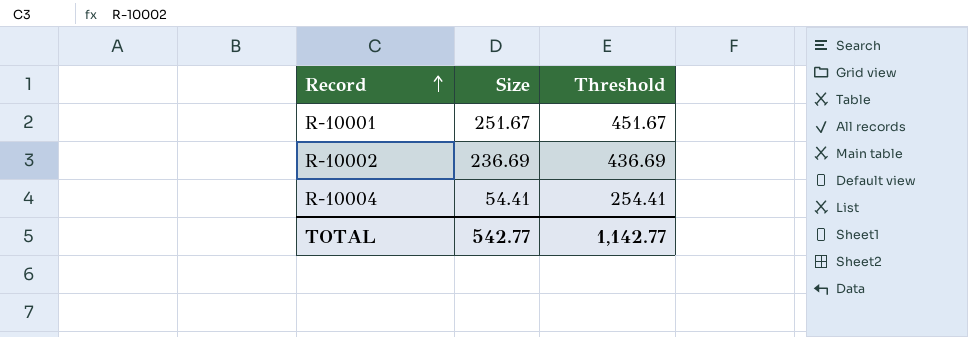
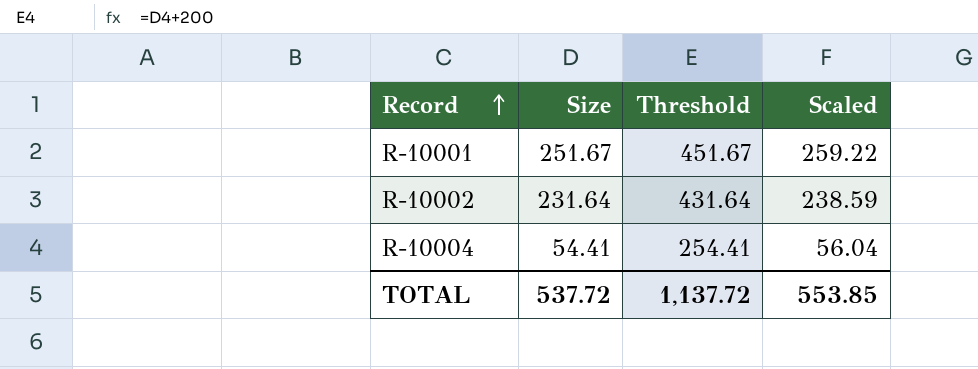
column Scaled | formula: none -> [Size] * 1.03
R-10002 | Size: 236.69 -> 231.64
R-10002 | Threshold: 436.69 -> 431.64
TOTAL | Size: 542.77 -> 537.72
TOTAL | Threshold: 1,142.77 -> 1,137.72

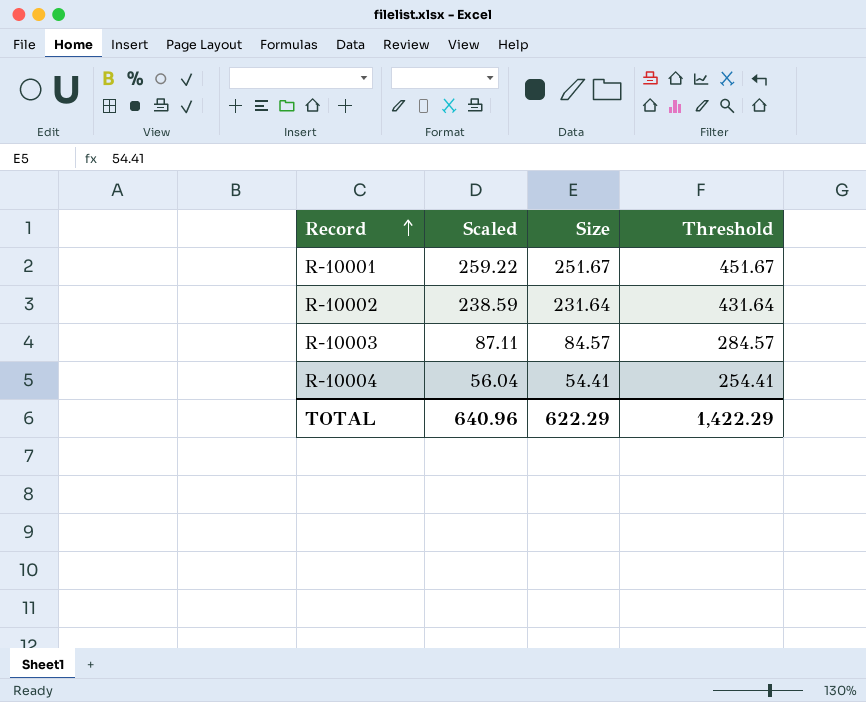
column Scaled | position: 4 -> 2
row R-10003: none -> 87.11 | 84.57 | 284.57
TOTAL | Scaled: 553.85 -> 640.96
TOTAL | Size: 537.72 -> 622.29
TOTAL | Threshold: 1,137.72 -> 1,422.29

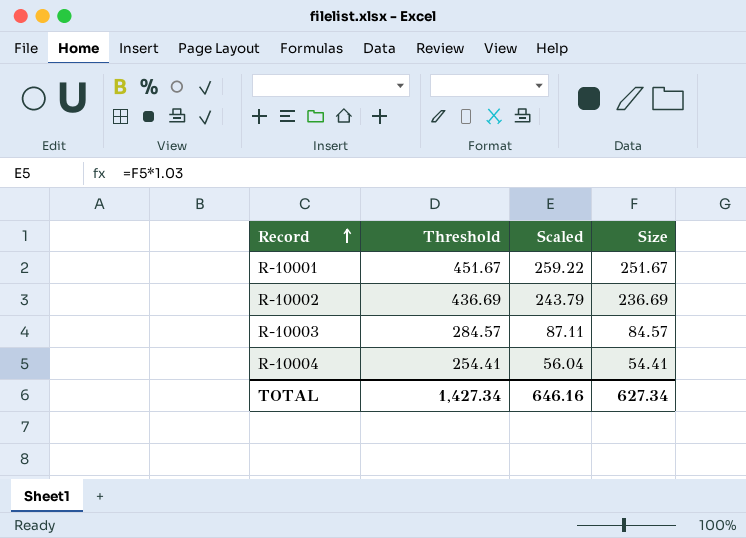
column Threshold | position: 4 -> 2
R-10002 | Threshold: 431.64 -> 436.69
R-10002 | Scaled: 238.59 -> 243.79
R-10002 | Size: 231.64 -> 236.69
TOTAL | Threshold: 1,422.29 -> 1,427.34
TOTAL | Scaled: 640.96 -> 646.16
TOTAL | Size: 622.29 -> 627.34

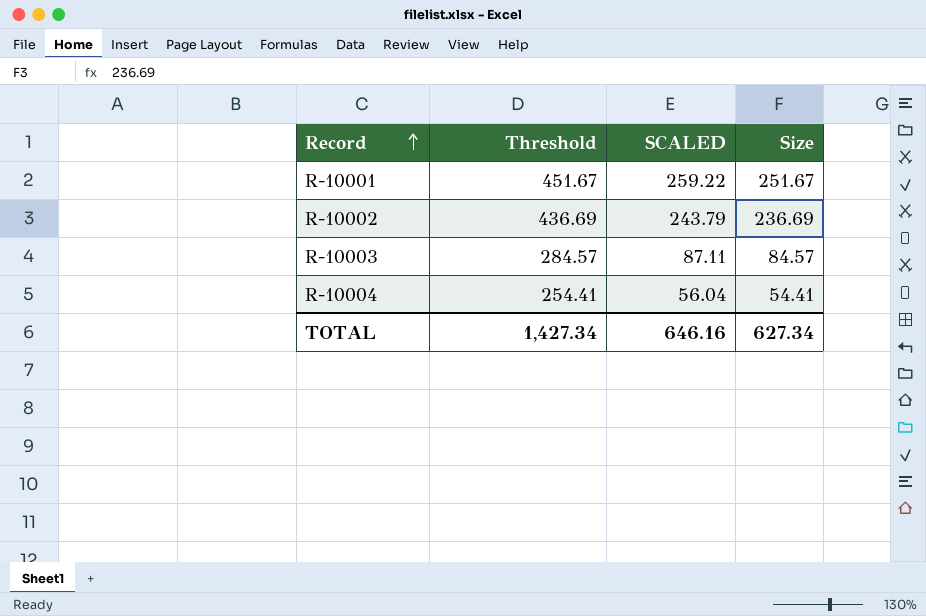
column name: Scaled -> SCALED

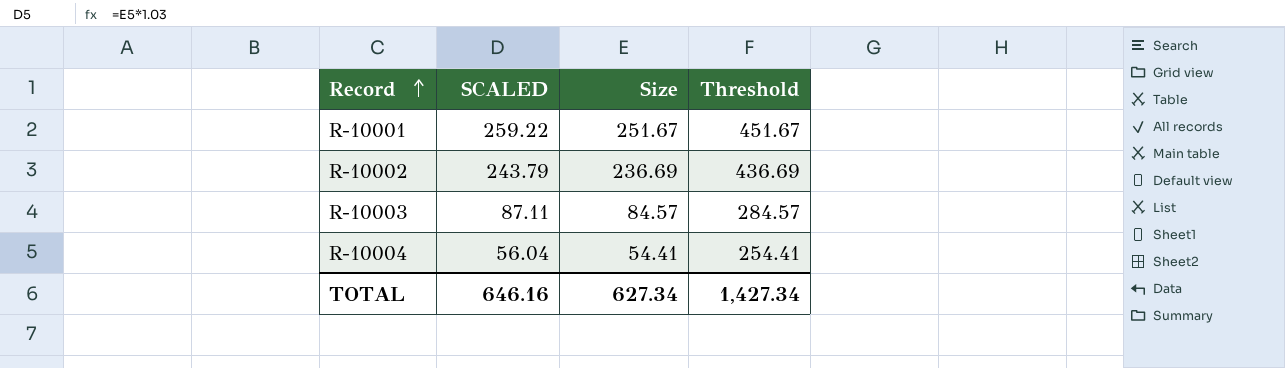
column Threshold | position: 2 -> 4

